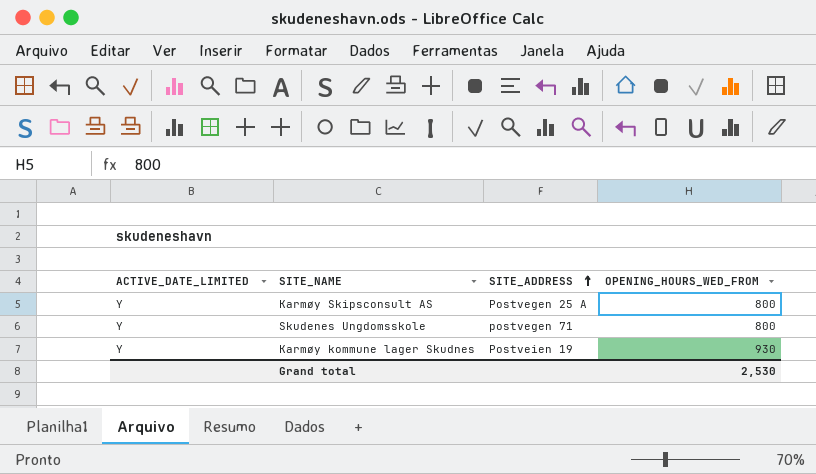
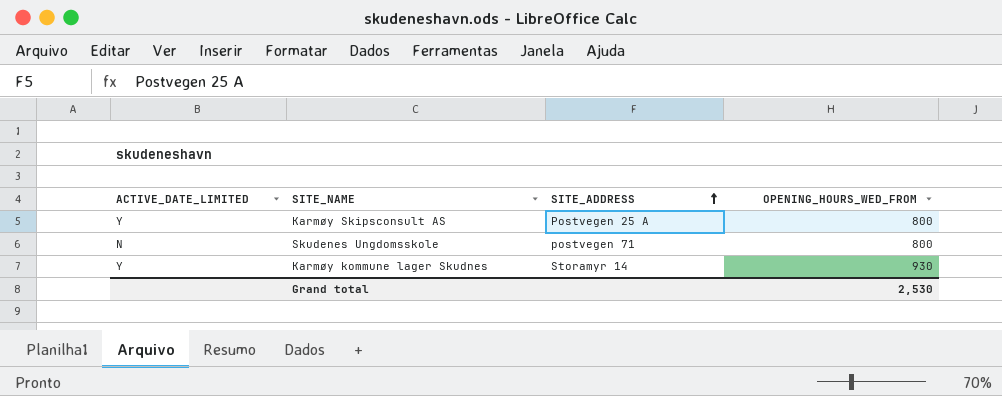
Skudenes Ungdomsskole | ACTIVE_DATE_LIMITED: Y -> N
Karmøy kommune lager Skudnes | SITE_ADDRESS: Postveien 19 -> Storamyr 14

